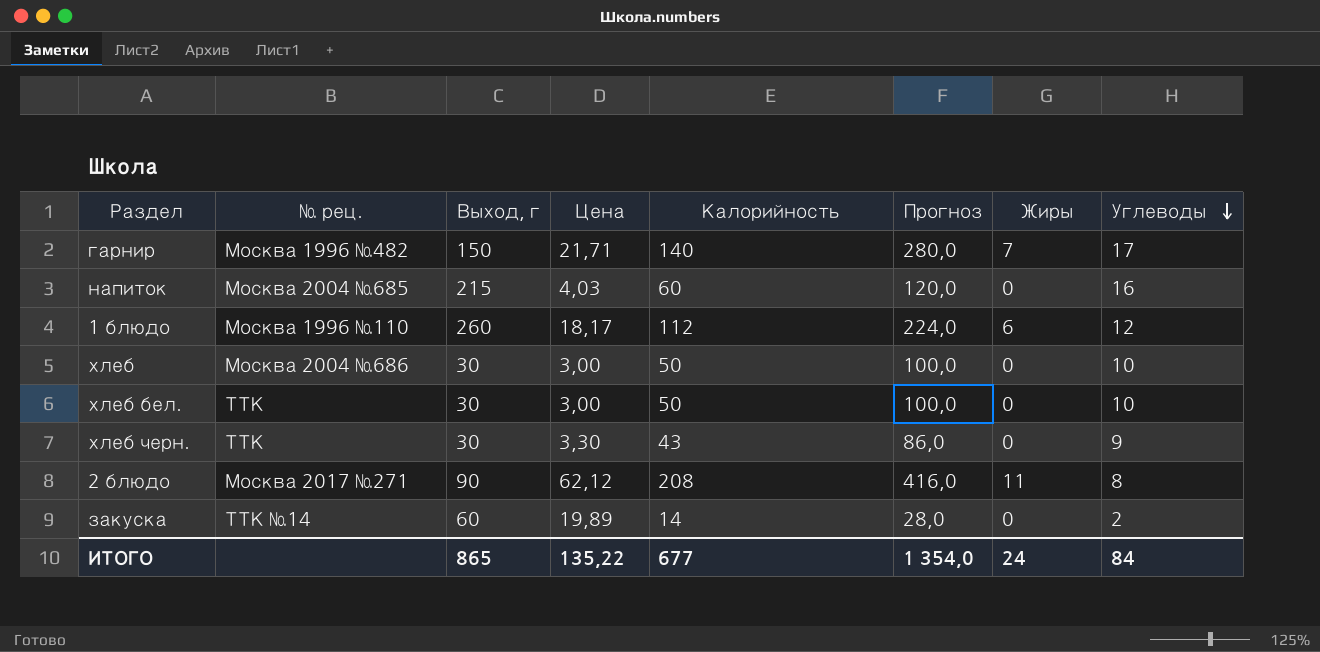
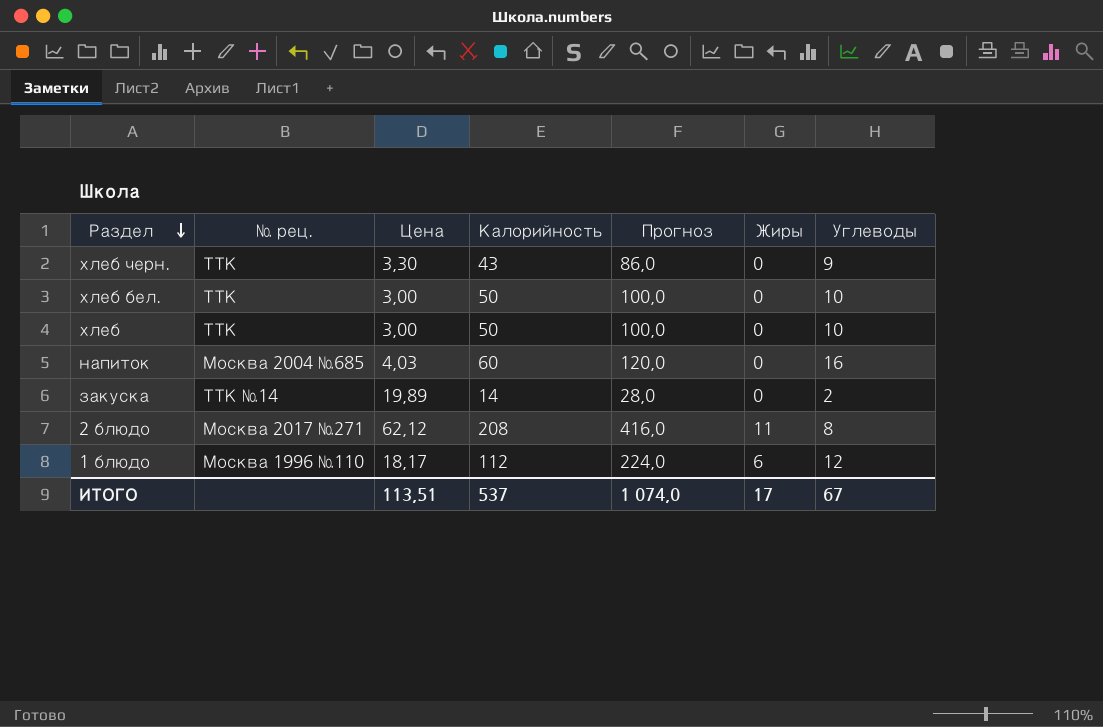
row order: Углеводы descending -> Раздел descending
column Выход, г | position: 3 -> none
row гарнир: Москва 1996 №482 | 150 | 21,71 | 140 | 280,0 | 7 | 17 -> none
хлеб | № рец.: Москва 2004 №686 -> ТТК
ИТОГО | Цена: 135,22 -> 113,51
ИТОГО | Калорийность: 677 -> 537
ИТОГО | Прогноз: 1 354,0 -> 1 074,0
ИТОГО | Жиры: 24 -> 17
ИТОГО | Углеводы: 84 -> 67

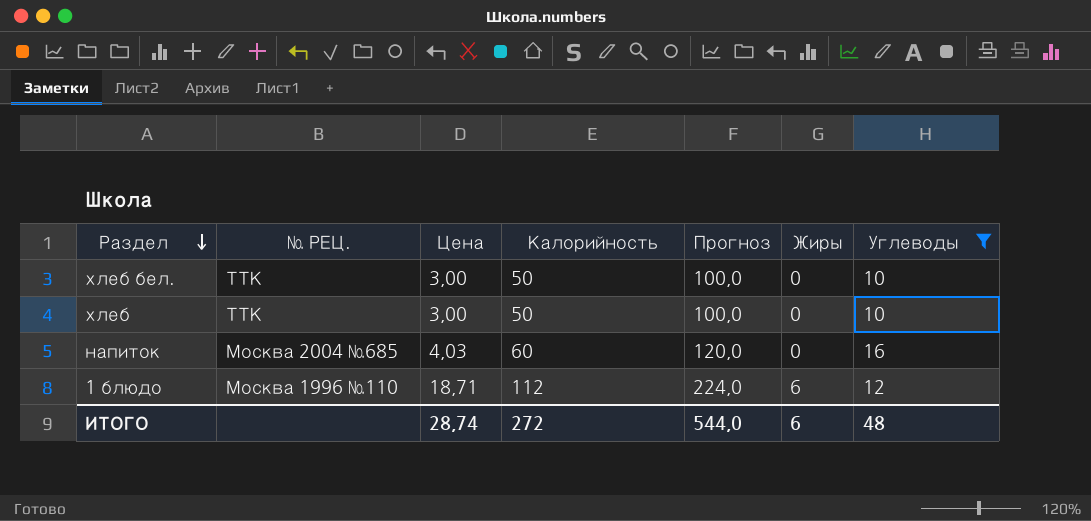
filter: none -> Углеводы >= 10
column name: № рец. -> № РЕЦ.
1 блюдо | Цена: 18,17 -> 18,71
ИТОГО | Цена: 113,51 -> 28,74
ИТОГО | Калорийность: 537 -> 272
ИТОГО | Прогноз: 1 074,0 -> 544,0
ИТОГО | Жиры: 17 -> 6
ИТОГО | Углеводы: 67 -> 48

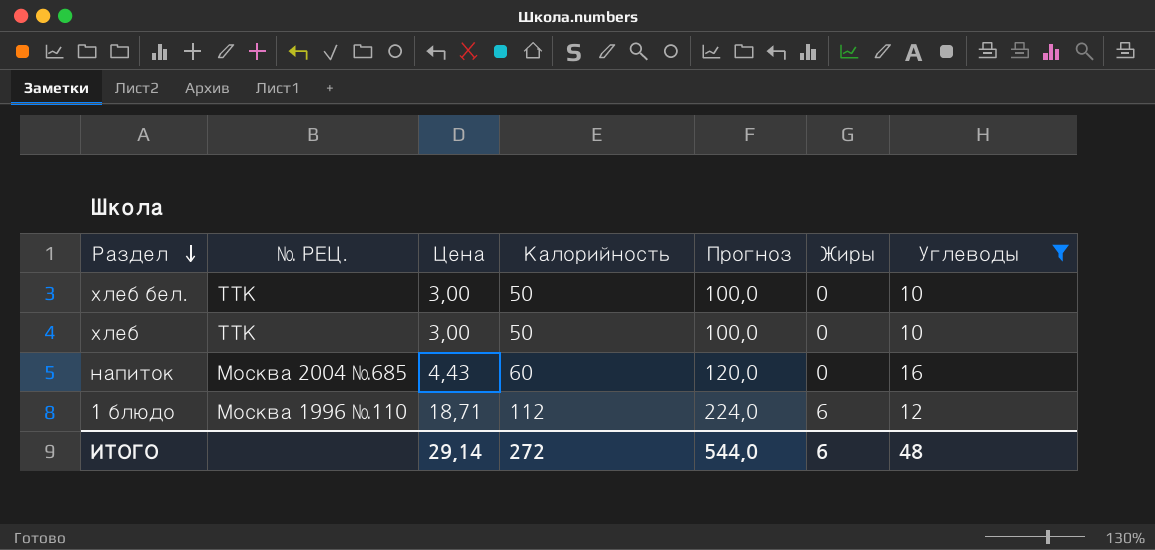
напиток | Цена: 4,03 -> 4,43
ИТОГО | Цена: 28,74 -> 29,14

